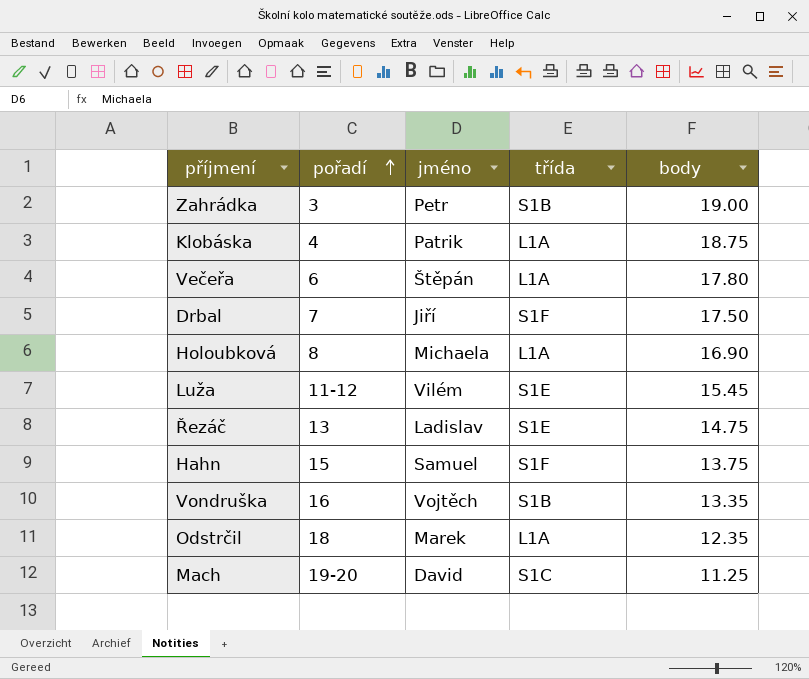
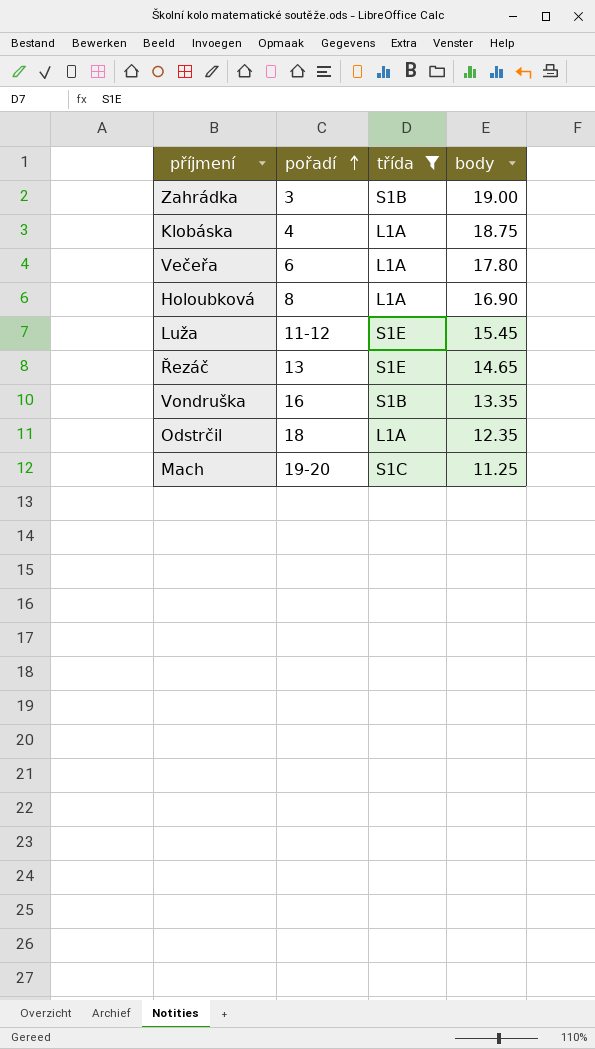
filter: none -> třída != S1F
column jméno | position: 3 -> none
Řezáč | body: 14.75 -> 14.65

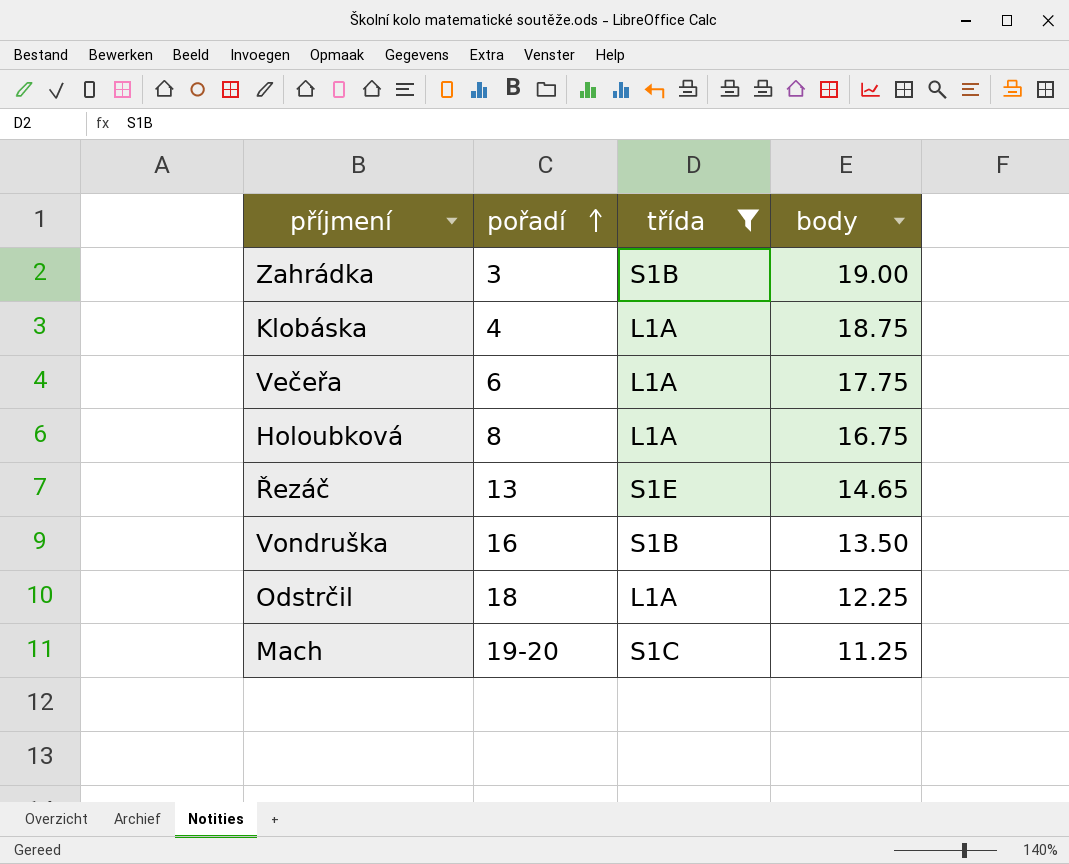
row Luža: 11-12 | S1E | 15.45 -> none
Večeřa | body: 17.80 -> 17.75
Holoubková | body: 16.90 -> 16.75
Vondruška | body: 13.35 -> 13.50
Odstrčil | body: 12.35 -> 12.25

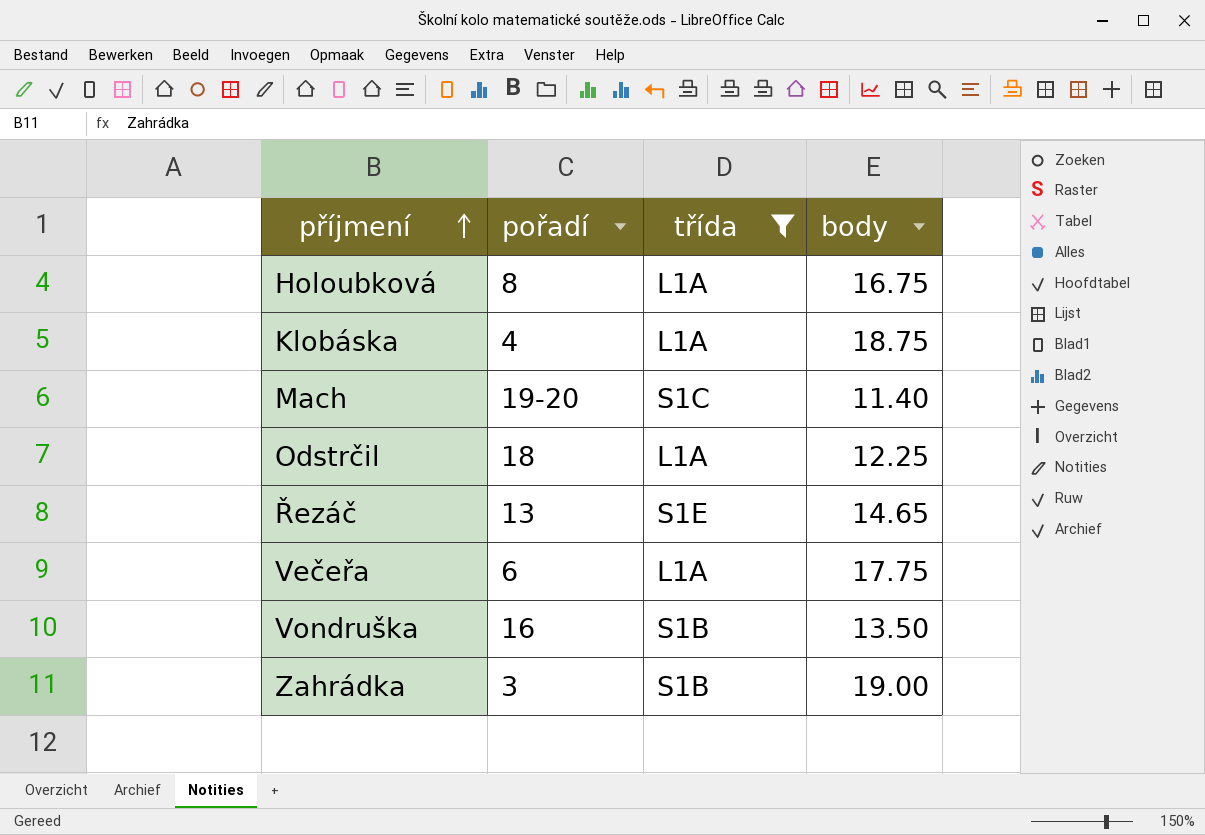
row order: pořadí ascending -> příjmení ascending
Mach | body: 11.25 -> 11.40

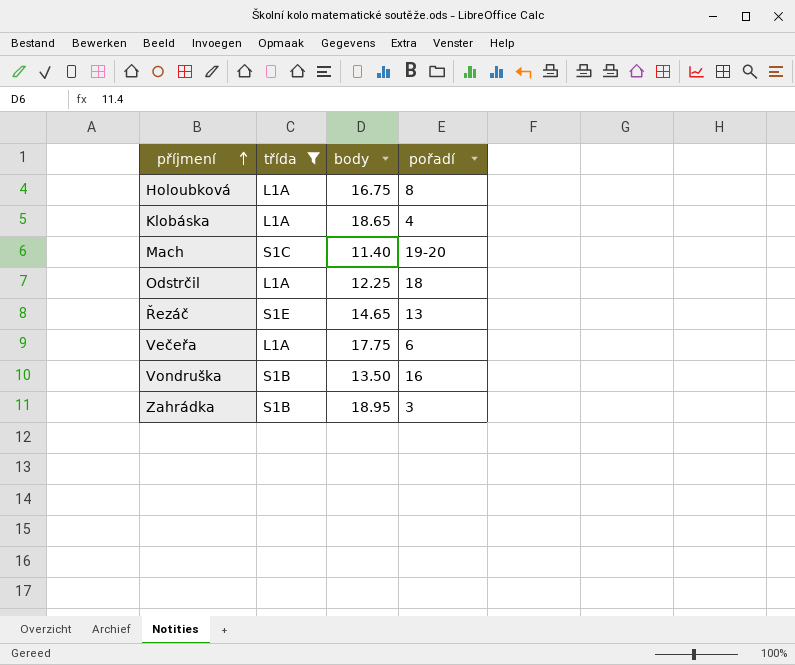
column pořadí | position: 2 -> 4
Klobáska | body: 18.75 -> 18.65
Zahrádka | body: 19.00 -> 18.95

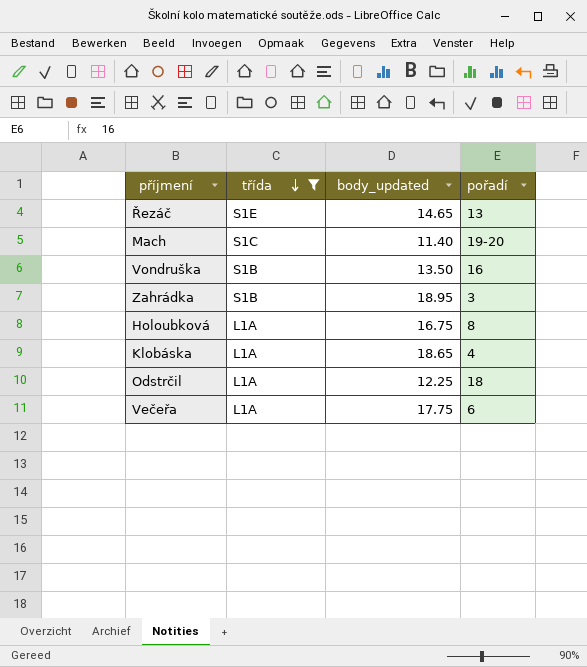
row order: příjmení ascending -> třída descending
column name: body -> body_updated

